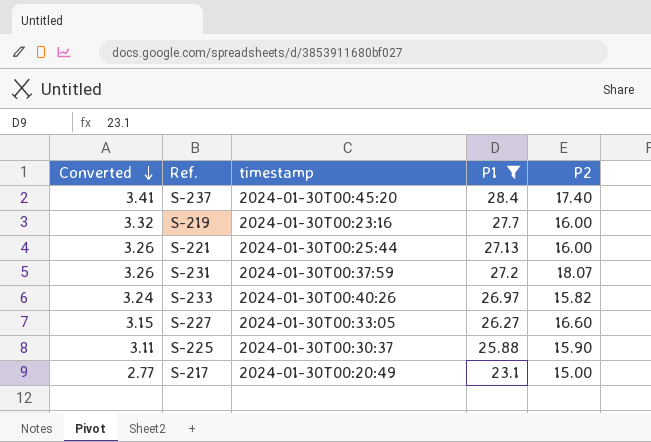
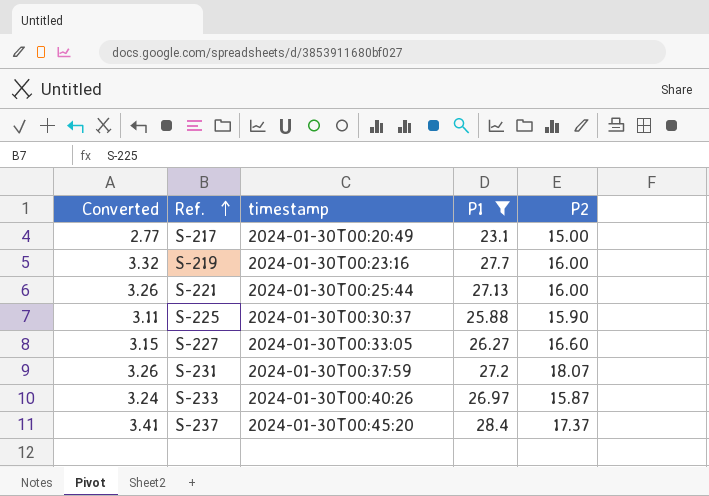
row order: Converted descending -> Ref. ascending
S-233 | P2: 15.82 -> 15.87
S-237 | P2: 17.40 -> 17.37

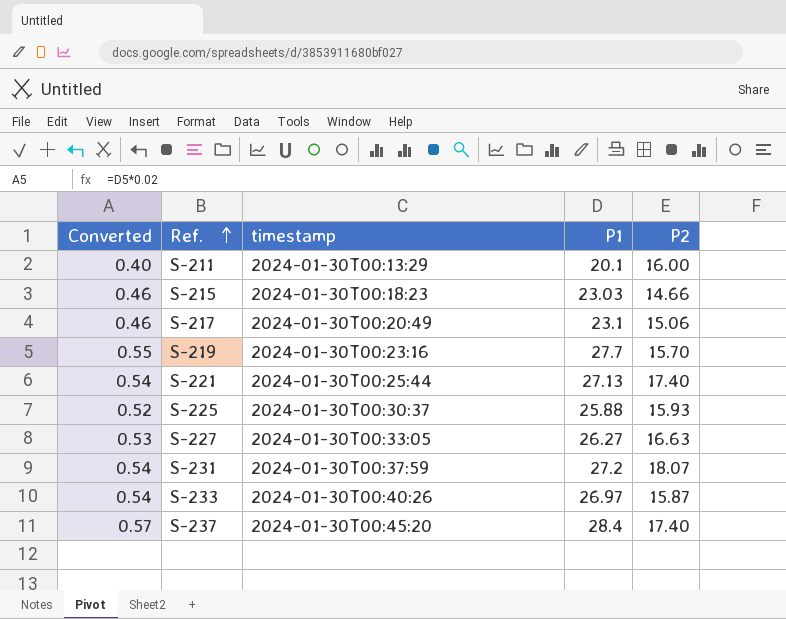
filter: P1 >= 23.1 -> none
column Converted | formula: [P1] * 0.12 -> [P1] * 0.02
S-217 | P2: 15.00 -> 15.06
S-219 | P2: 16.00 -> 15.70
S-221 | P2: 16.00 -> 17.40
S-225 | P2: 15.90 -> 15.93
S-227 | P2: 16.60 -> 16.63
S-237 | P2: 17.37 -> 17.40

